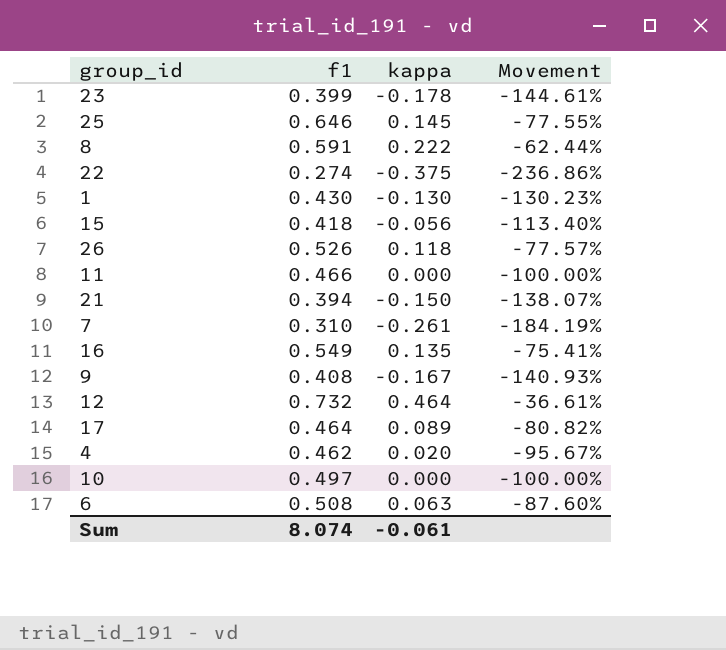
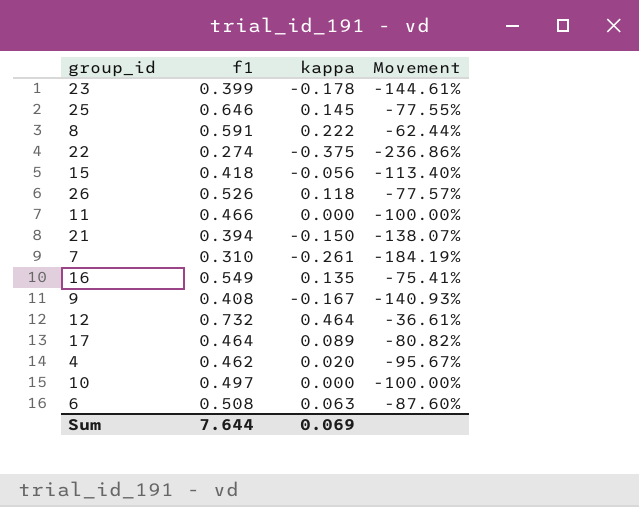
row 1: 0.430 | -0.130 | -130.23% -> none
Sum | f1: 8.074 -> 7.644
Sum | kappa: -0.061 -> 0.069

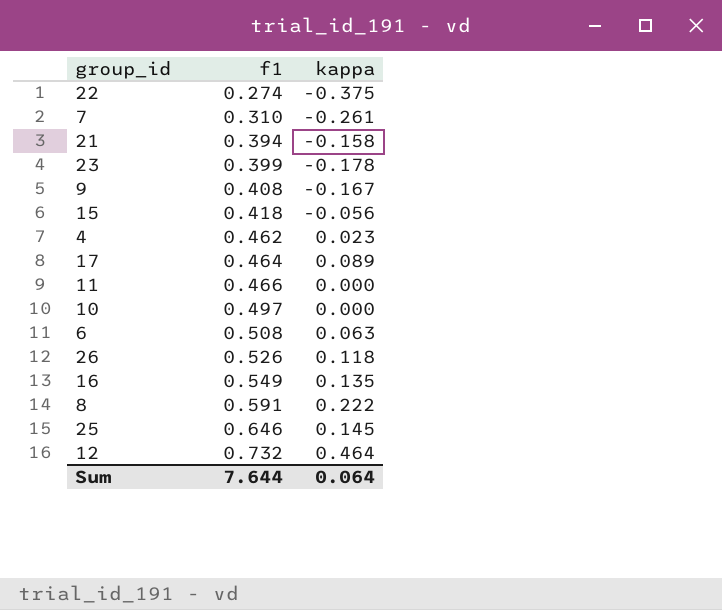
row order: none -> f1 ascending
column Movement | formula: ([kappa] - [f1]) / [f1] -> none
21 | kappa: -0.150 -> -0.158
4 | kappa: 0.020 -> 0.023
Sum | kappa: 0.069 -> 0.064

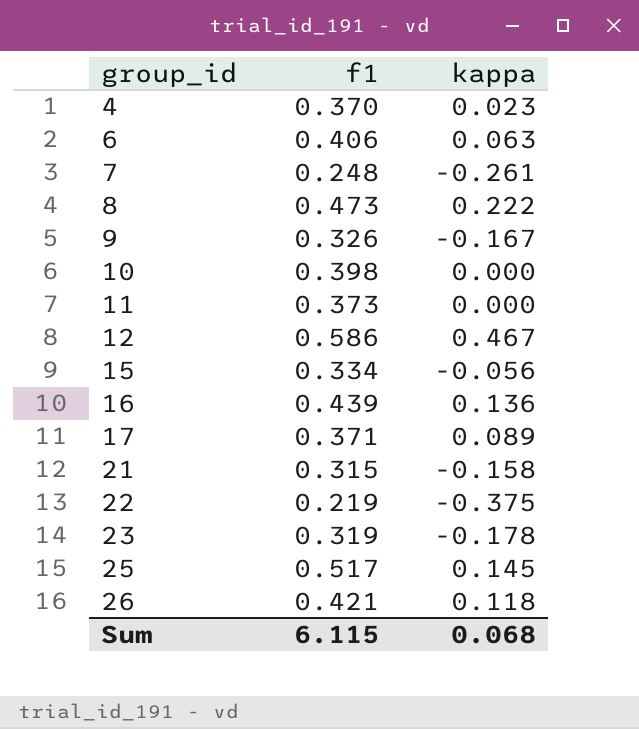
row order: f1 ascending -> group_id ascending
4 | f1: 0.462 -> 0.370
6 | f1: 0.508 -> 0.406
7 | f1: 0.310 -> 0.248
8 | f1: 0.591 -> 0.473
9 | f1: 0.408 -> 0.326
10 | f1: 0.497 -> 0.398
11 | f1: 0.466 -> 0.373
12 | f1: 0.732 -> 0.586
12 | kappa: 0.464 -> 0.467
15 | f1: 0.418 -> 0.334
16 | f1: 0.549 -> 0.439
16 | kappa: 0.135 -> 0.136
17 | f1: 0.464 -> 0.371
21 | f1: 0.394 -> 0.315
22 | f1: 0.274 -> 0.219
23 | f1: 0.399 -> 0.319
25 | f1: 0.646 -> 0.517
26 | f1: 0.526 -> 0.421
Sum | f1: 7.644 -> 6.115
Sum | kappa: 0.064 -> 0.068

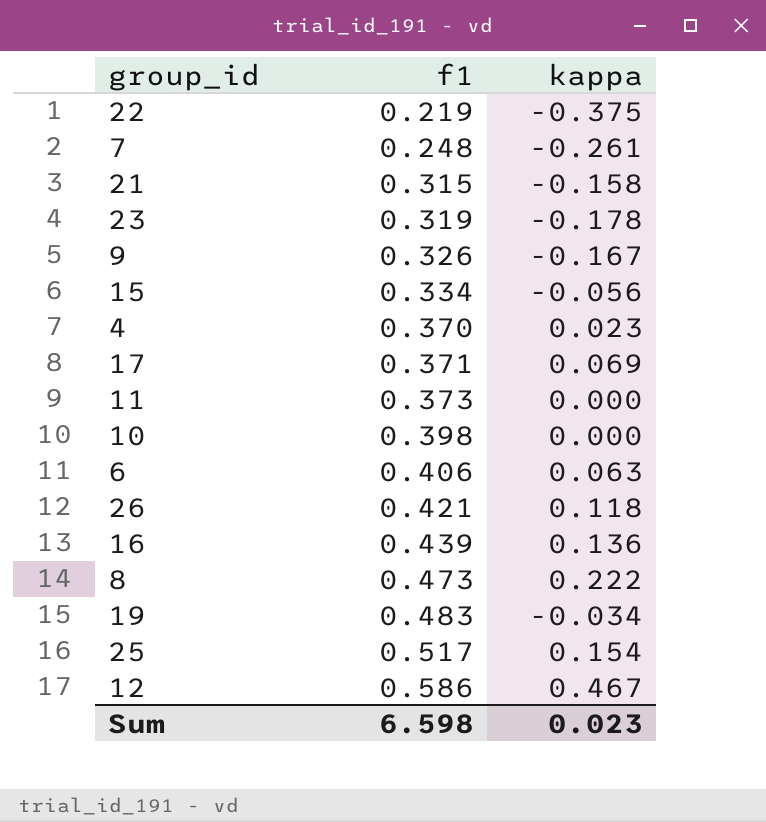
row order: group_id ascending -> f1 ascending
17 | kappa: 0.089 -> 0.069
row 19: none -> 0.483 | -0.034
25 | kappa: 0.145 -> 0.154
Sum | f1: 6.115 -> 6.598
Sum | kappa: 0.068 -> 0.023

